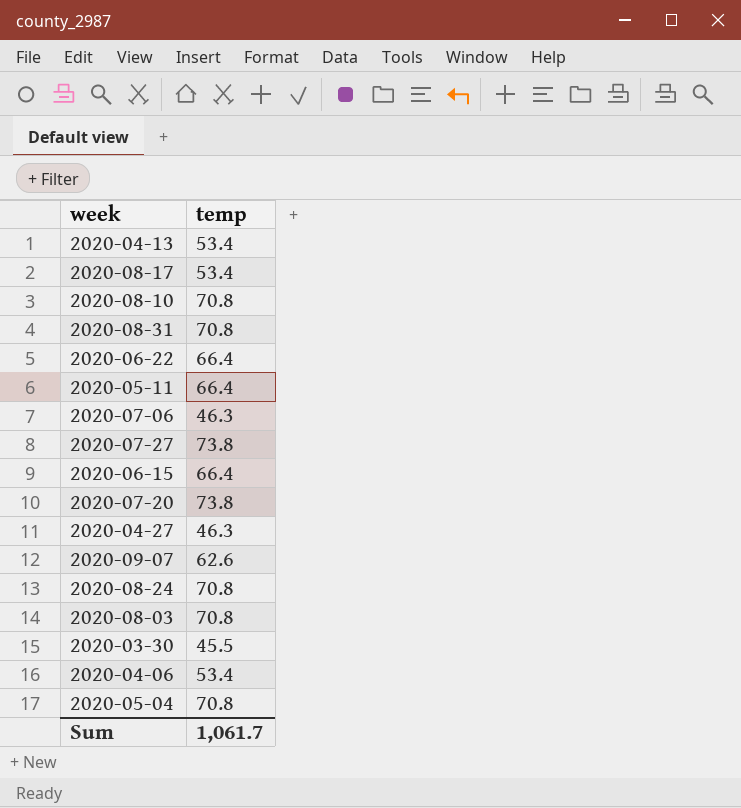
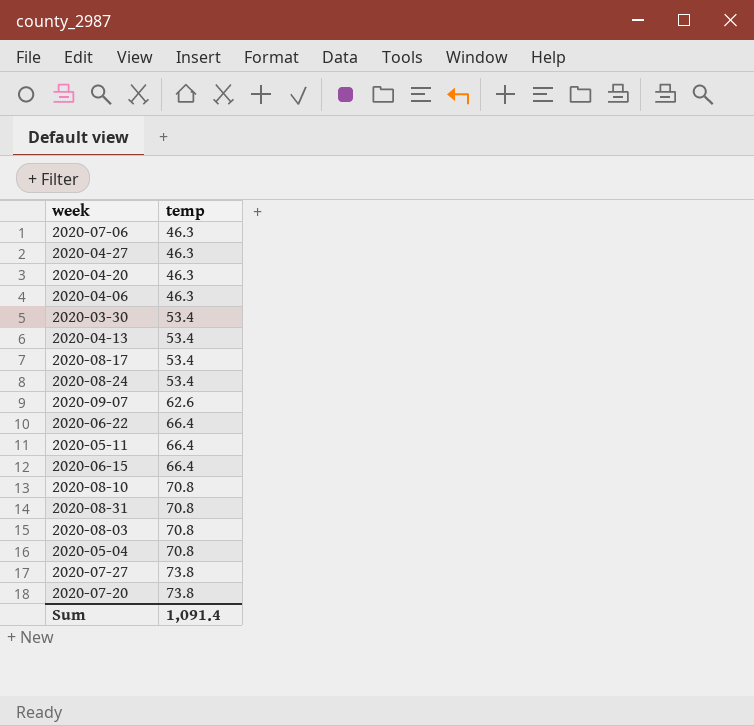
row order: none -> temp ascending
row 2020-04-20: none -> 46.3
2020-04-06 | temp: 53.4 -> 46.3
2020-03-30 | temp: 45.5 -> 53.4
2020-08-24 | temp: 70.8 -> 53.4
Sum | temp: 1,061.7 -> 1,091.4

